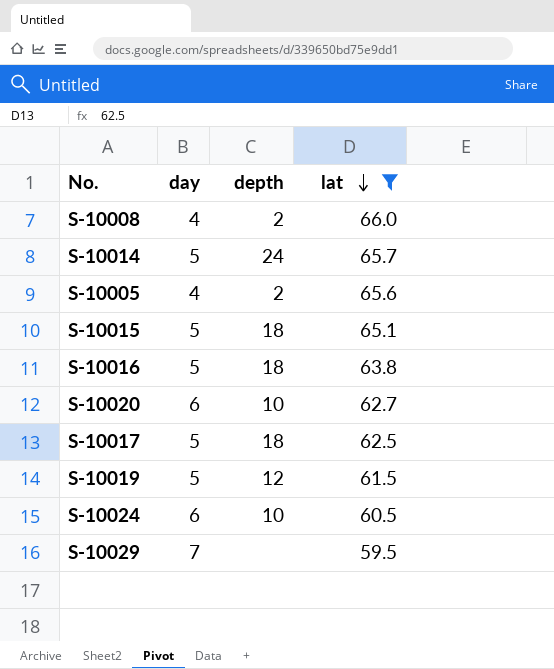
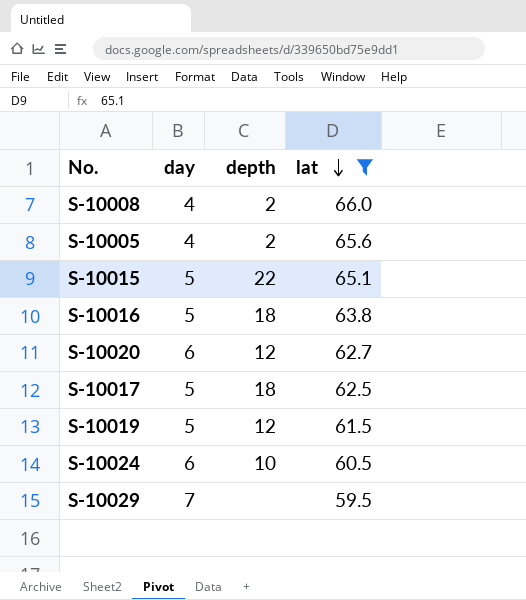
row S-10014: 5 | 24 | 65.7 -> none
S-10015 | depth: 18 -> 22
S-10020 | depth: 10 -> 12

